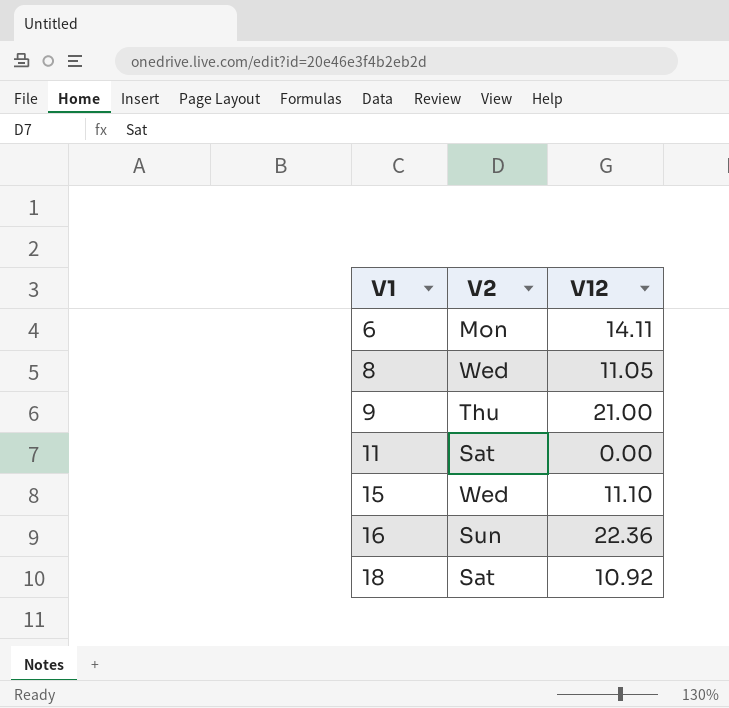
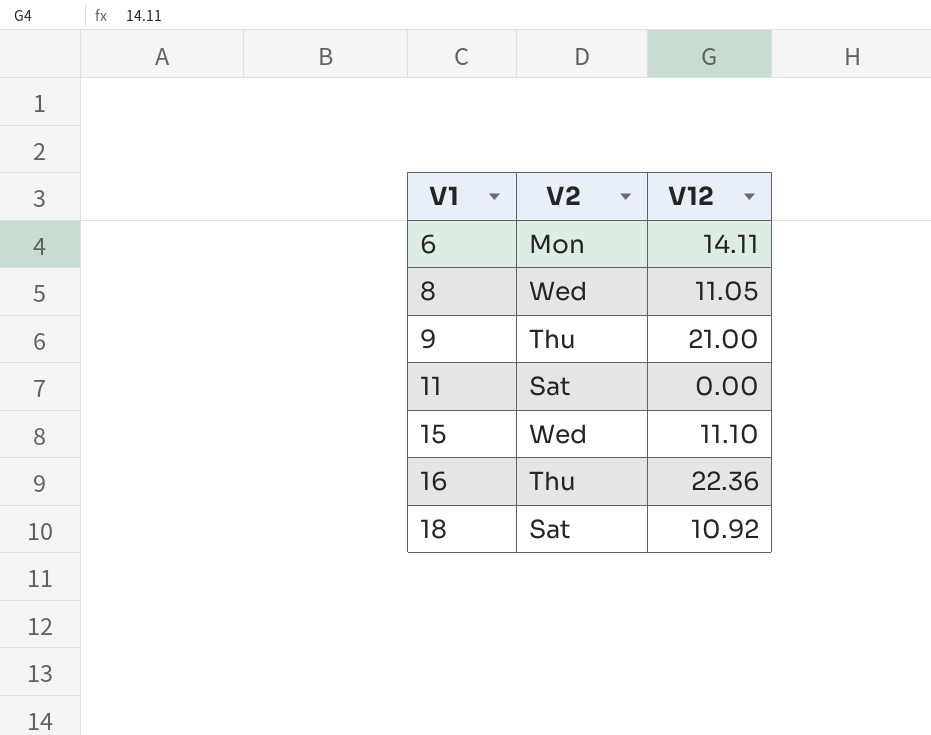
16 | V2: Sun -> Thu

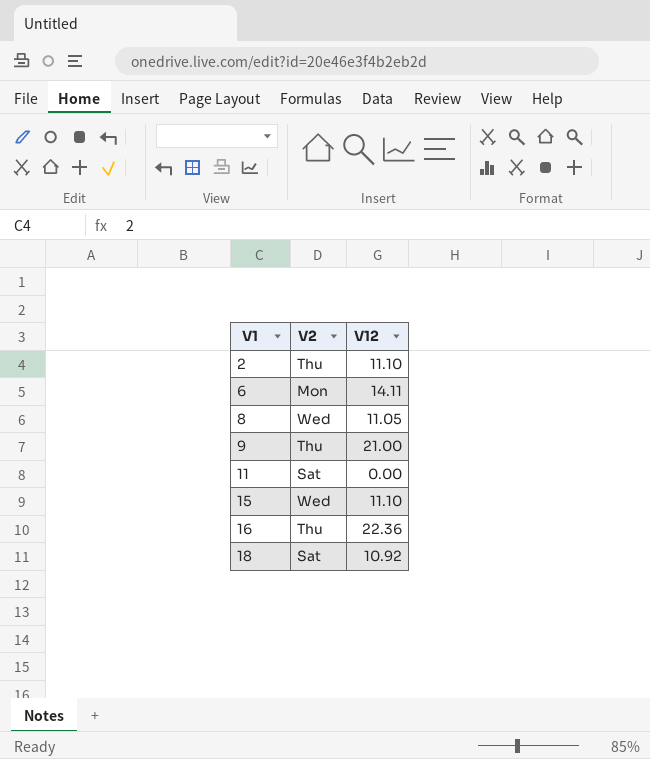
row 2: none -> Thu | 11.10

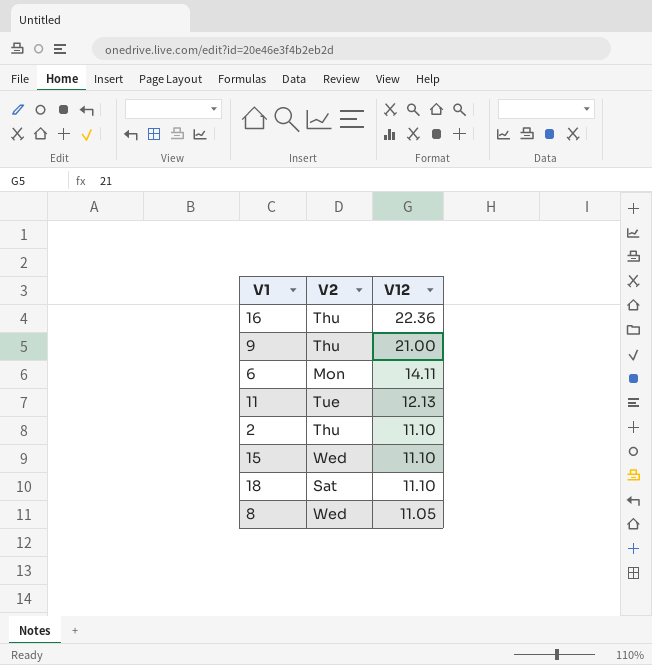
row order: V1 ascending -> V12 descending
11 | V2: Sat -> Tue
11 | V12: 0.00 -> 12.13
18 | V12: 10.92 -> 11.10

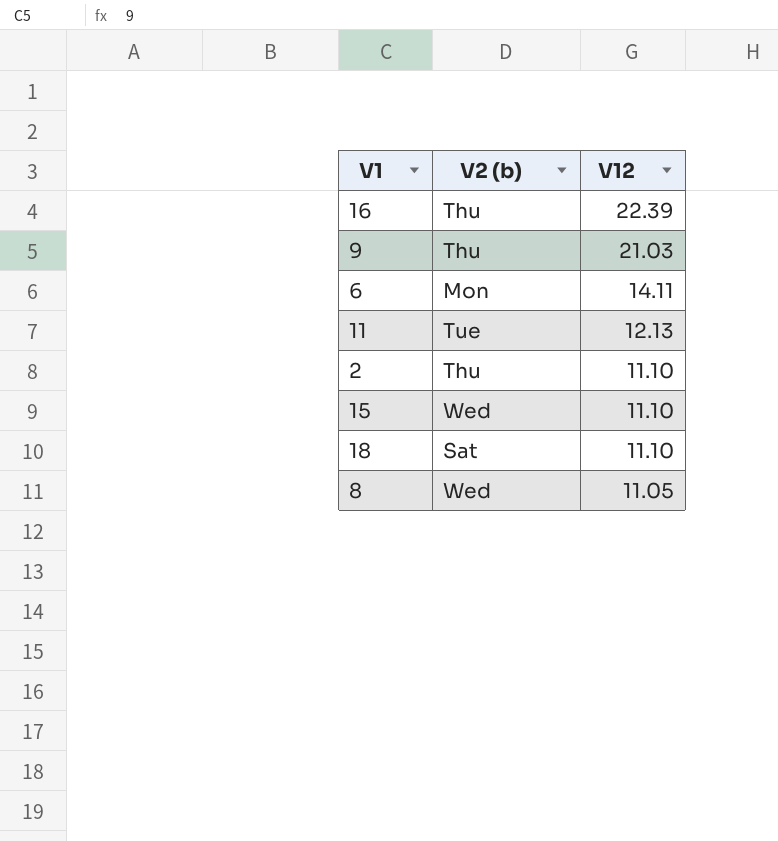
column name: V2 -> V2 (b)
16 | V12: 22.36 -> 22.39
9 | V12: 21.00 -> 21.03

